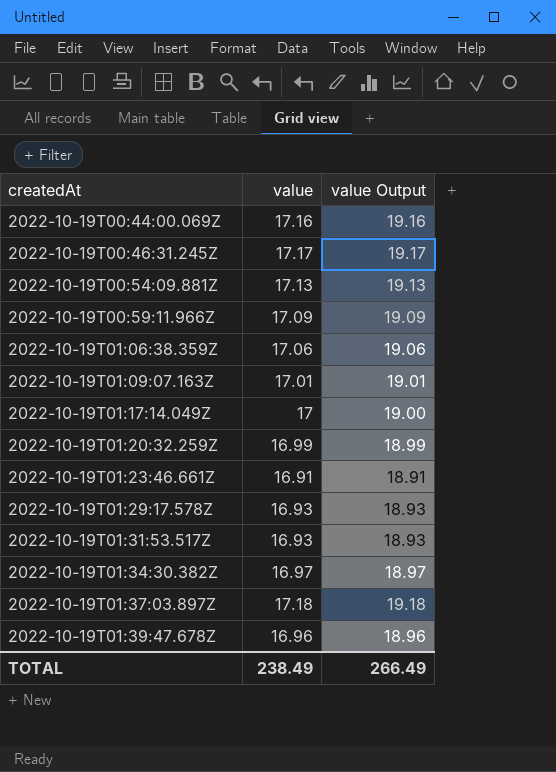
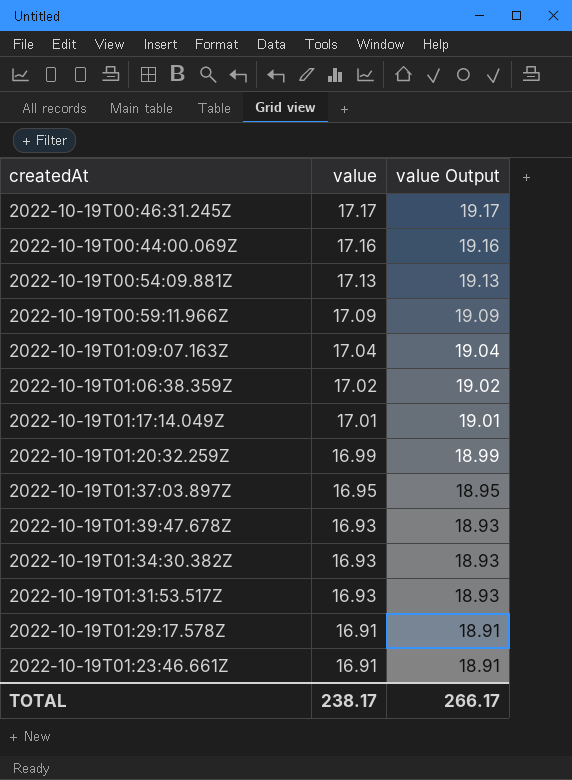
row order: createdAt ascending -> value descending
2022-10-19T01:09:07.163Z | value: 17.01 -> 17.04
2022-10-19T01:09:07.163Z | value Output: 19.01 -> 19.04
2022-10-19T01:06:38.359Z | value: 17.06 -> 17.02
2022-10-19T01:06:38.359Z | value Output: 19.06 -> 19.02
2022-10-19T01:17:14.049Z | value: 17 -> 17.01
2022-10-19T01:17:14.049Z | value Output: 19.00 -> 19.01
2022-10-19T01:37:03.897Z | value: 17.18 -> 16.95
2022-10-19T01:37:03.897Z | value Output: 19.18 -> 18.95
2022-10-19T01:39:47.678Z | value: 16.96 -> 16.93
2022-10-19T01:39:47.678Z | value Output: 18.96 -> 18.93
2022-10-19T01:34:30.382Z | value: 16.97 -> 16.93
2022-10-19T01:34:30.382Z | value Output: 18.97 -> 18.93
2022-10-19T01:29:17.578Z | value: 16.93 -> 16.91
2022-10-19T01:29:17.578Z | value Output: 18.93 -> 18.91
TOTAL | value: 238.49 -> 238.17
TOTAL | value Output: 266.49 -> 266.17

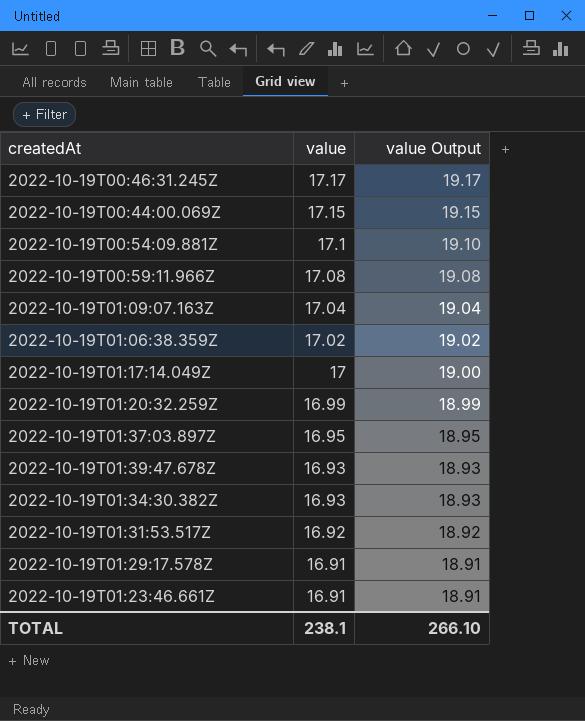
2022-10-19T00:44:00.069Z | value: 17.16 -> 17.15
2022-10-19T00:44:00.069Z | value Output: 19.16 -> 19.15
2022-10-19T00:54:09.881Z | value: 17.13 -> 17.1
2022-10-19T00:54:09.881Z | value Output: 19.13 -> 19.10
2022-10-19T00:59:11.966Z | value: 17.09 -> 17.08
2022-10-19T00:59:11.966Z | value Output: 19.09 -> 19.08
2022-10-19T01:17:14.049Z | value: 17.01 -> 17
2022-10-19T01:17:14.049Z | value Output: 19.01 -> 19.00
2022-10-19T01:31:53.517Z | value: 16.93 -> 16.92
2022-10-19T01:31:53.517Z | value Output: 18.93 -> 18.92
TOTAL | value: 238.17 -> 238.1
TOTAL | value Output: 266.17 -> 266.10

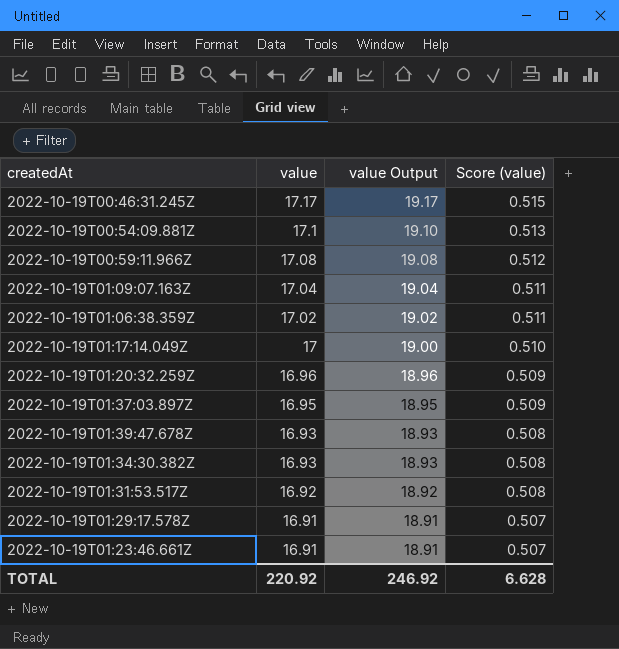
column Score (value) | formula: none -> [value] * 0.03
row 2022-10-19T00:44:00.069Z: 17.15 | 19.15 -> none
2022-10-19T01:20:32.259Z | value: 16.99 -> 16.96
2022-10-19T01:20:32.259Z | value Output: 18.99 -> 18.96
TOTAL | value: 238.1 -> 220.92
TOTAL | value Output: 266.10 -> 246.92

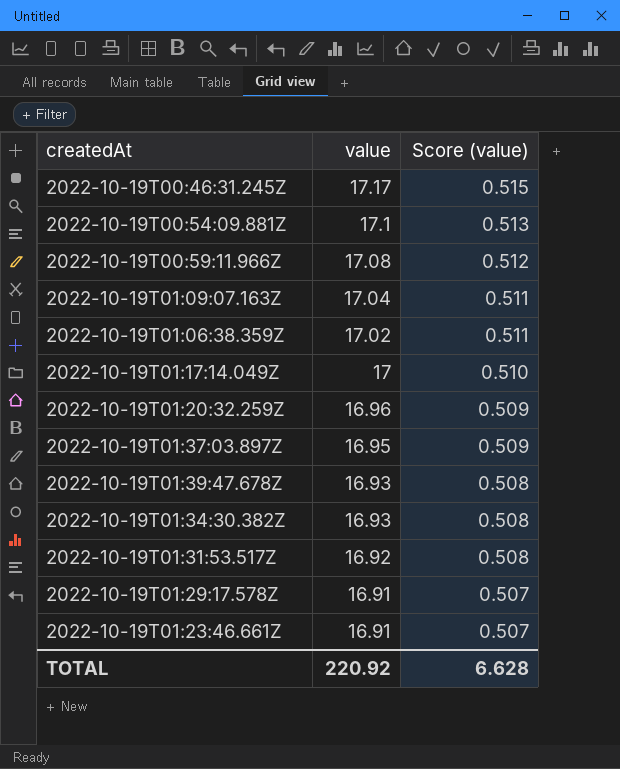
column value Output | formula: [value] + 2 -> none

